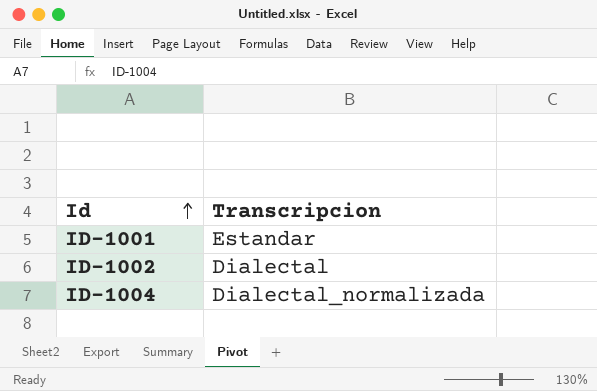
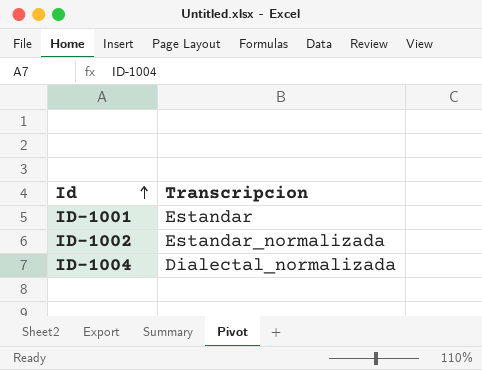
ID-1002 | Transcripcion: Dialectal -> Estandar_normalizada

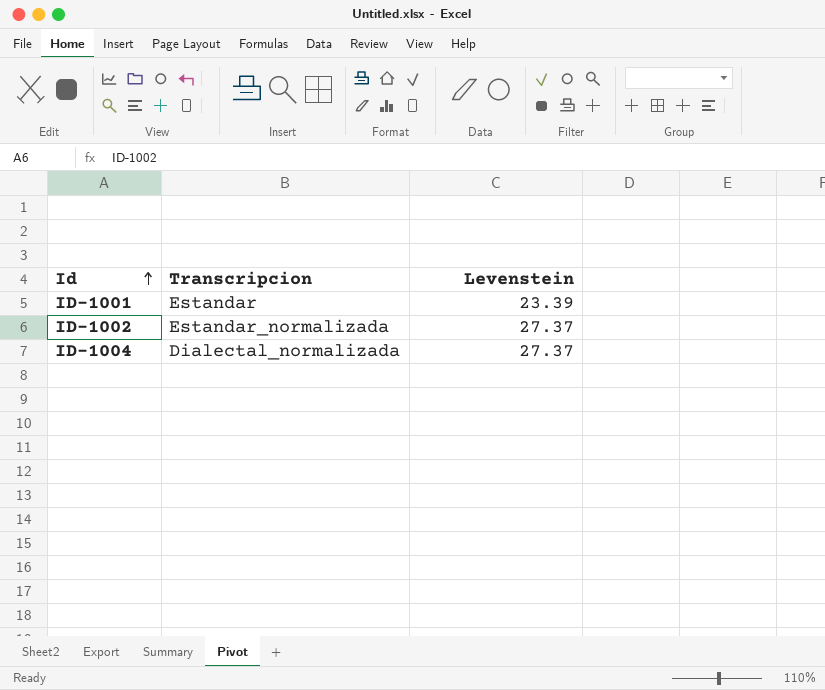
column Levenstein | position: none -> 3

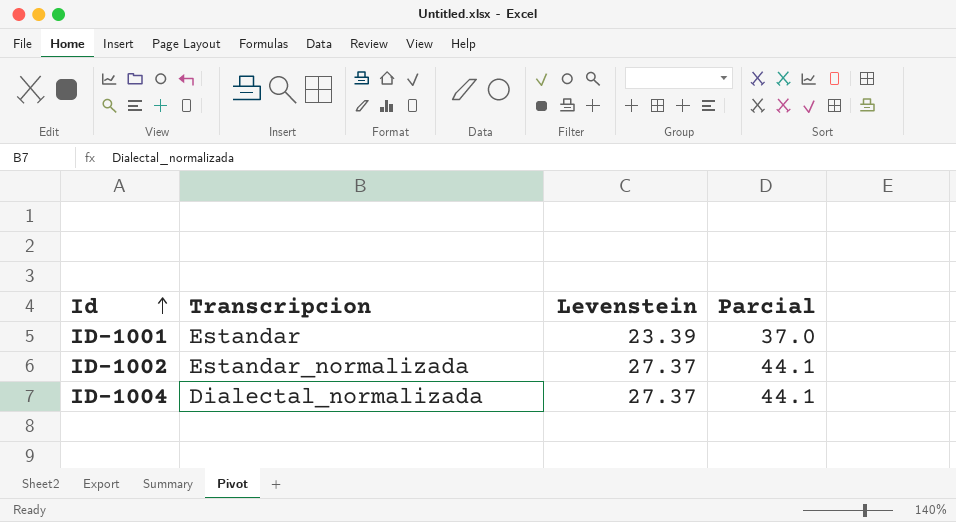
column Parcial | position: none -> 4

